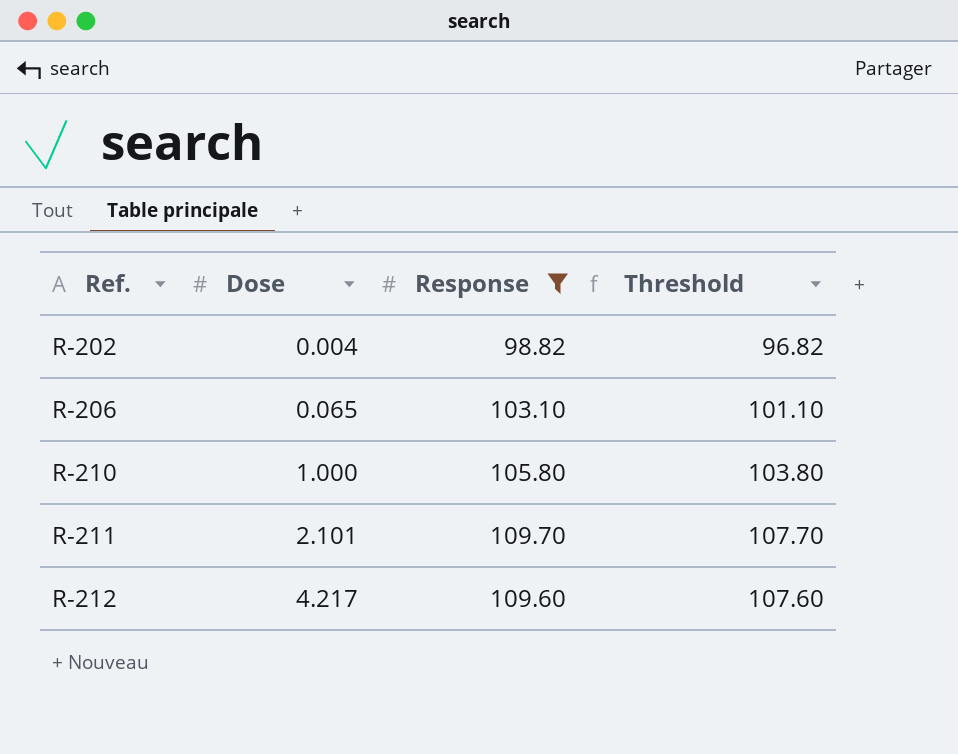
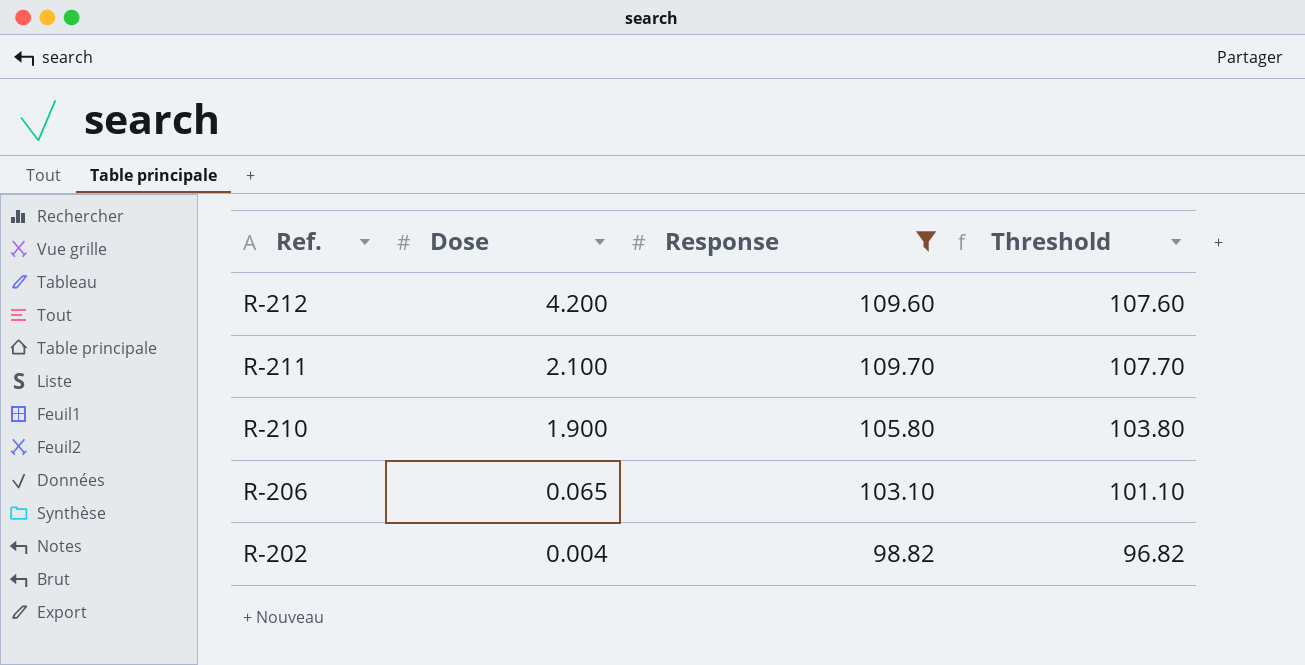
row order: Ref. ascending -> Ref. descending
R-212 | Dose: 4.217 -> 4.200
R-211 | Dose: 2.101 -> 2.100
R-210 | Dose: 1.000 -> 1.900

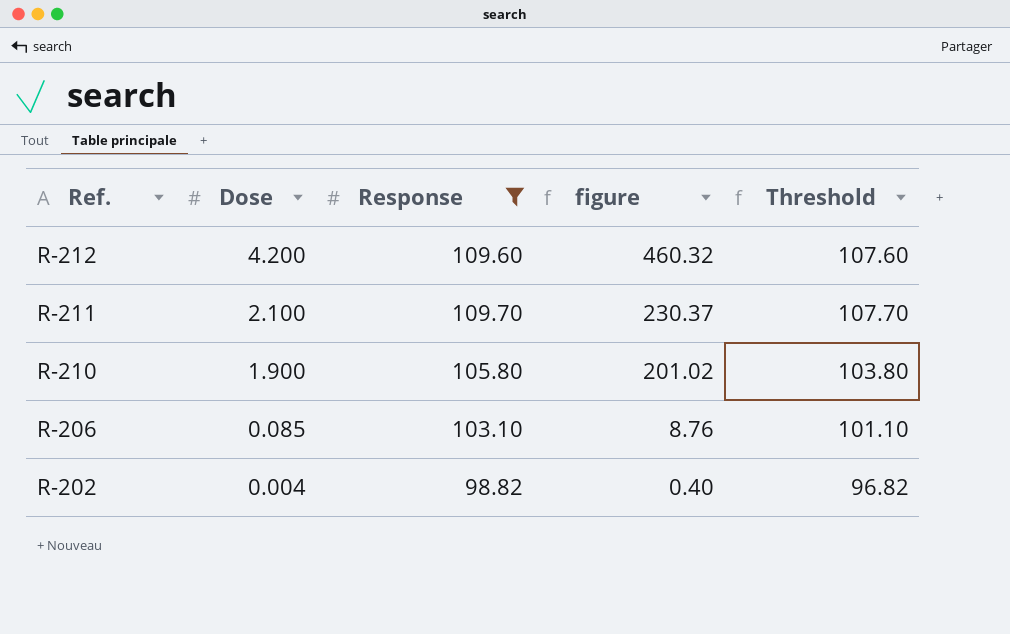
column figure | formula: none -> [Dose] * [Response]
R-206 | Dose: 0.065 -> 0.085

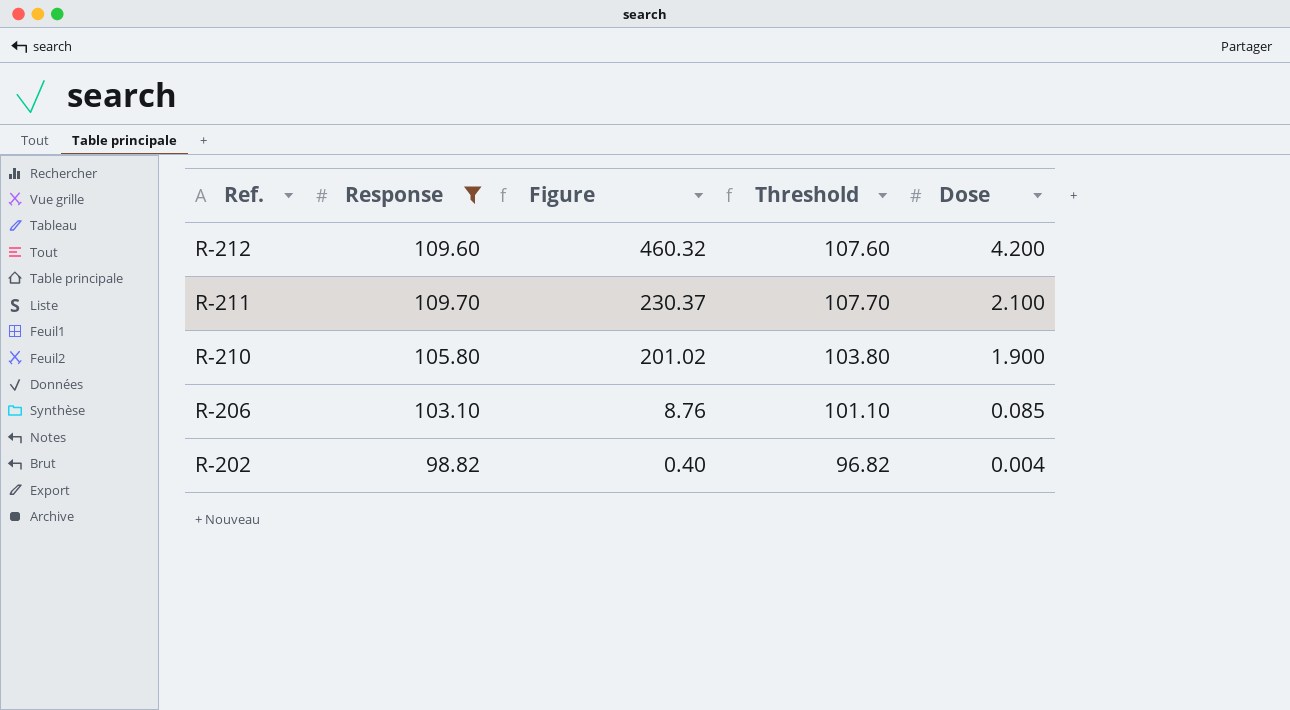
column name: figure -> Figure
column Dose | position: 2 -> 5

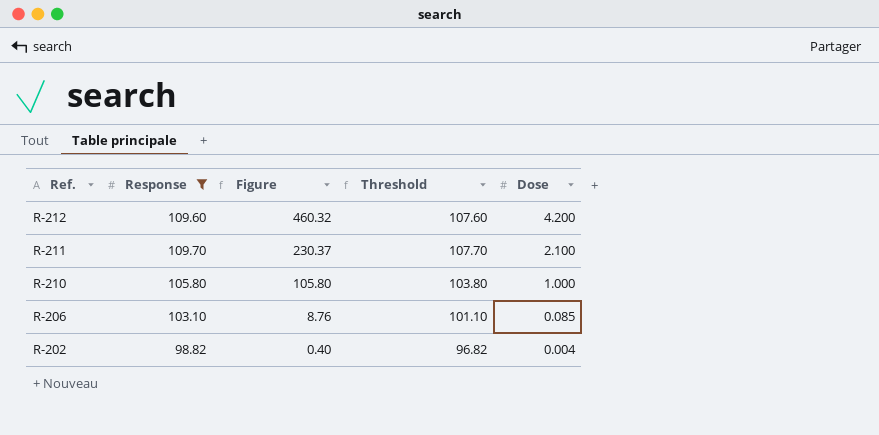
R-210 | Figure: 201.02 -> 105.80
R-210 | Dose: 1.900 -> 1.000

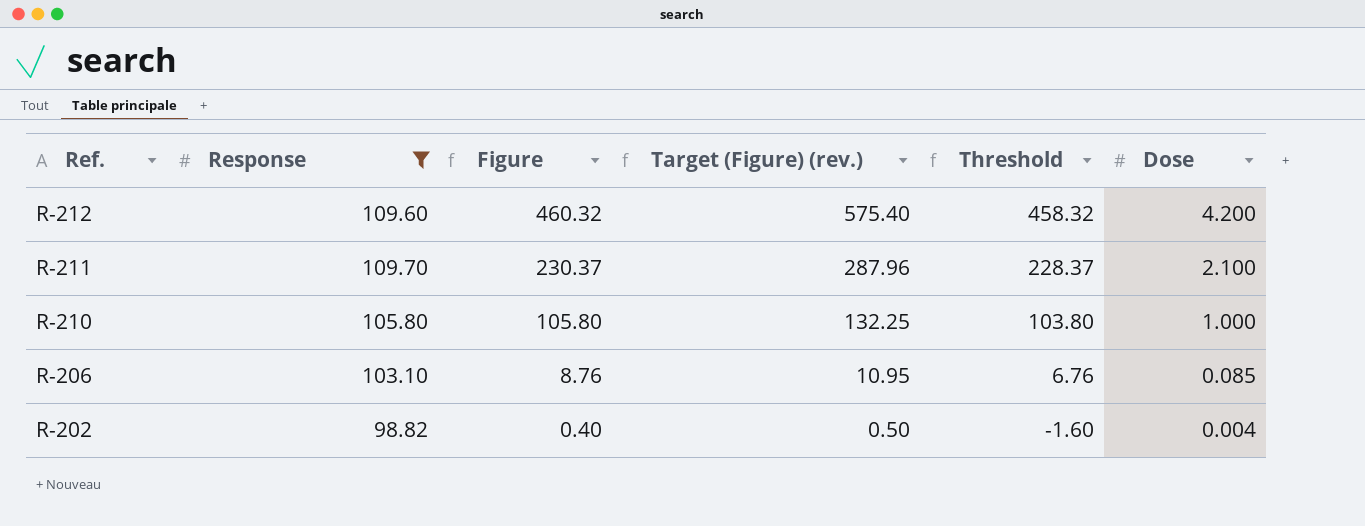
column Target (Figure) (rev.) | formula: none -> [Figure] * 1.25
column Threshold | formula: [Response] - 2 -> [Figure] - 2

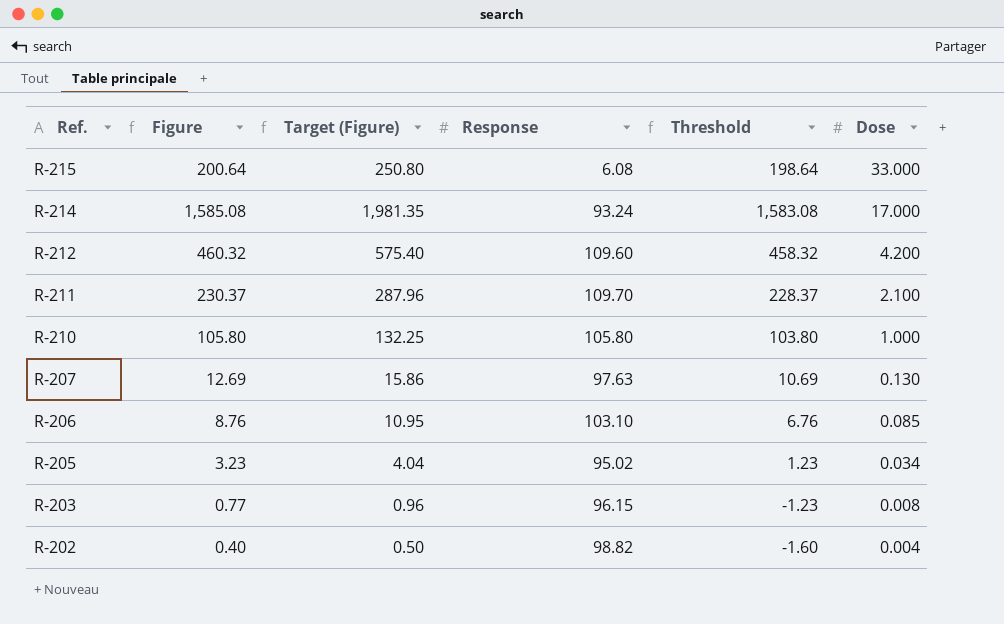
filter: Response >= 98.82 -> none
column name: Target (Figure) (rev.) -> Target (Figure)
column Response | position: 2 -> 4

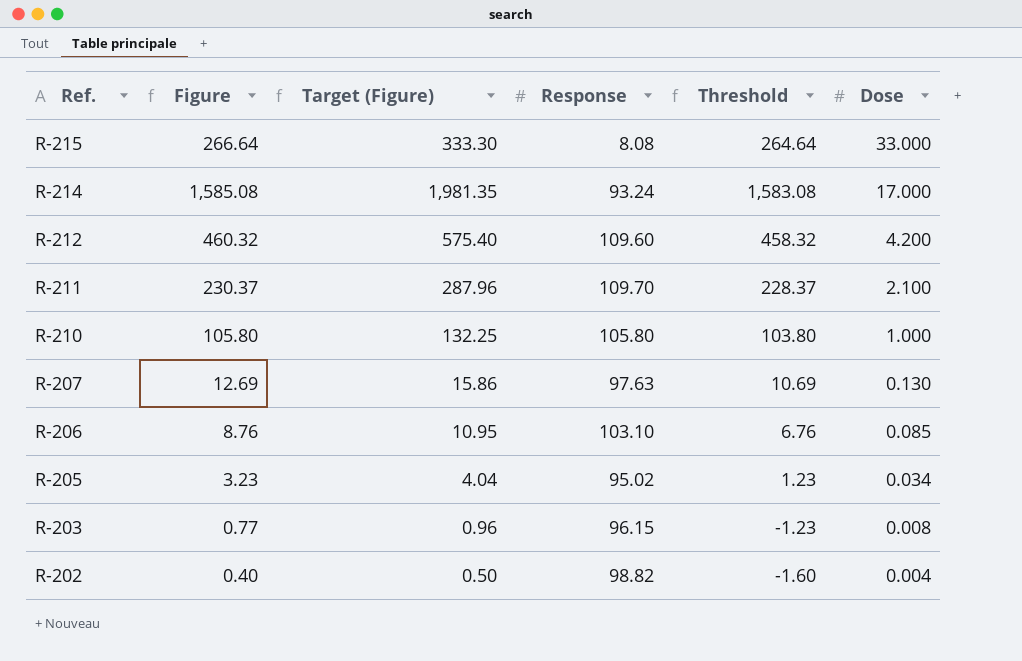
R-215 | Figure: 200.64 -> 266.64
R-215 | Target (Figure): 250.80 -> 333.30
R-215 | Response: 6.08 -> 8.08
R-215 | Threshold: 198.64 -> 264.64

